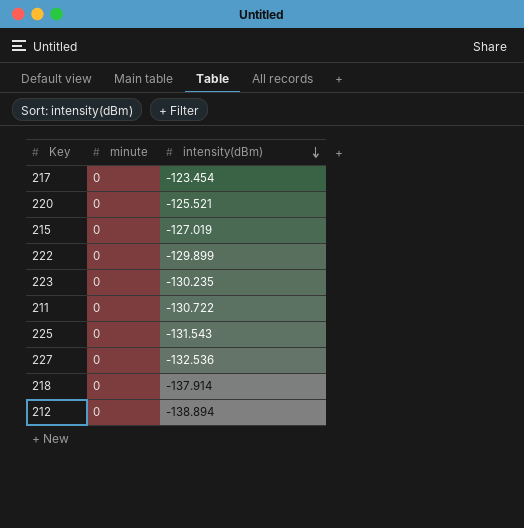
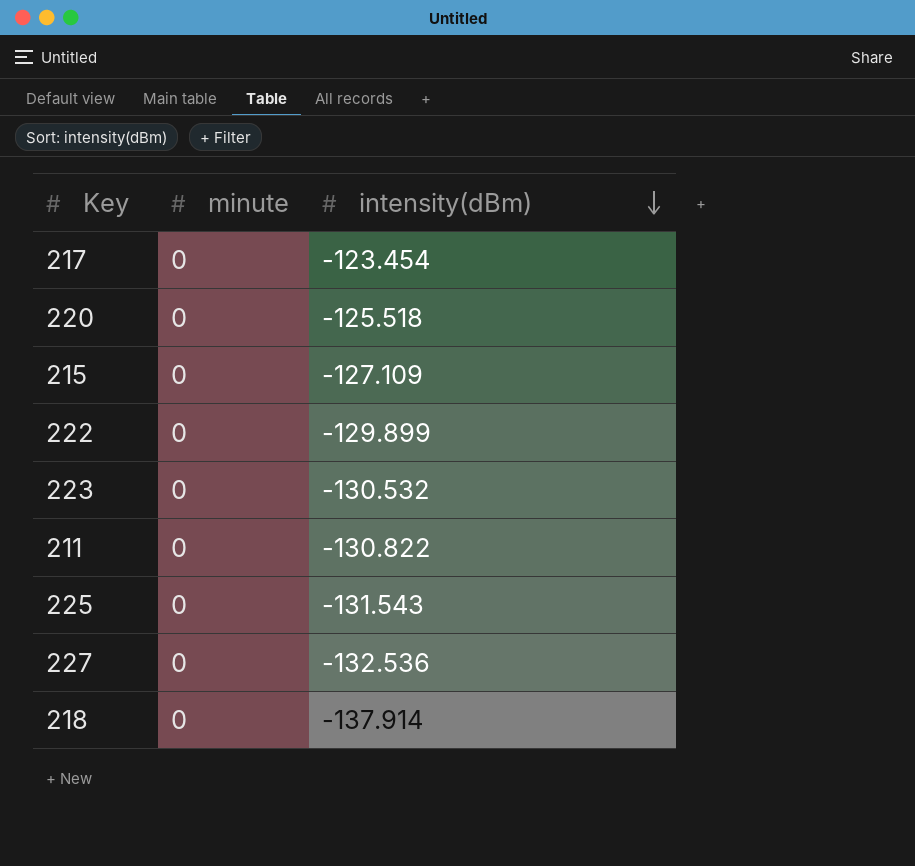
row 212: 0 | -138.894 -> none
220 | intensity(dBm): -125.521 -> -125.518
215 | intensity(dBm): -127.019 -> -127.109
223 | intensity(dBm): -130.235 -> -130.532
211 | intensity(dBm): -130.722 -> -130.822

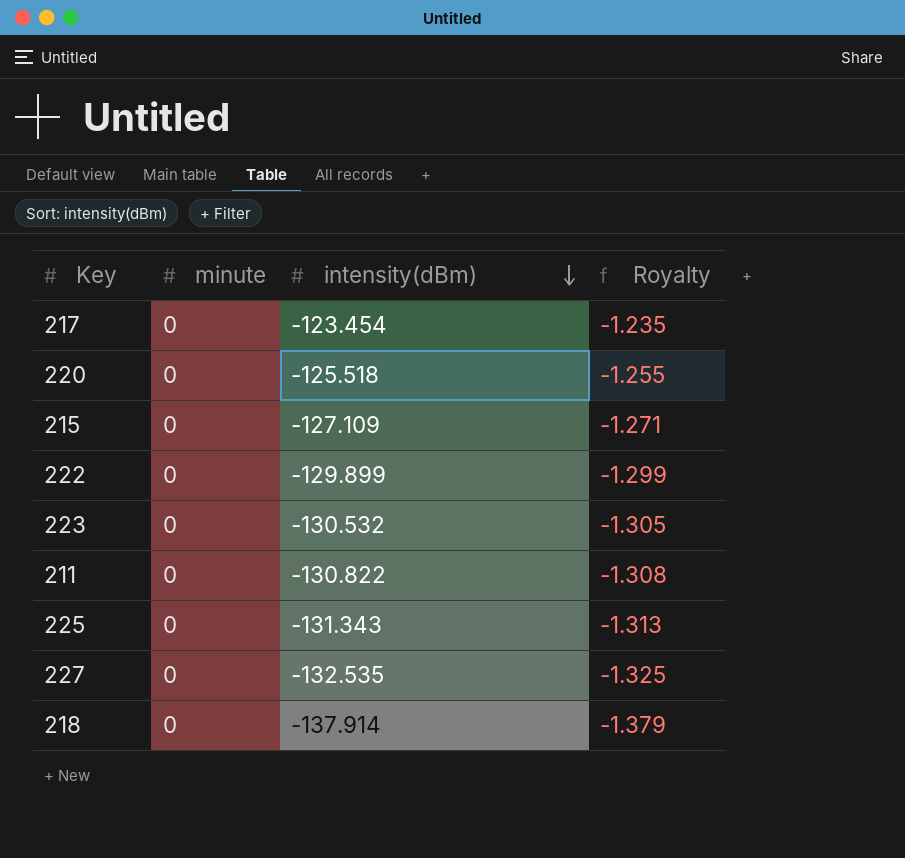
column Royalty | formula: none -> [intensity(dBm)] * 0.01
225 | intensity(dBm): -131.543 -> -131.343
227 | intensity(dBm): -132.536 -> -132.535

